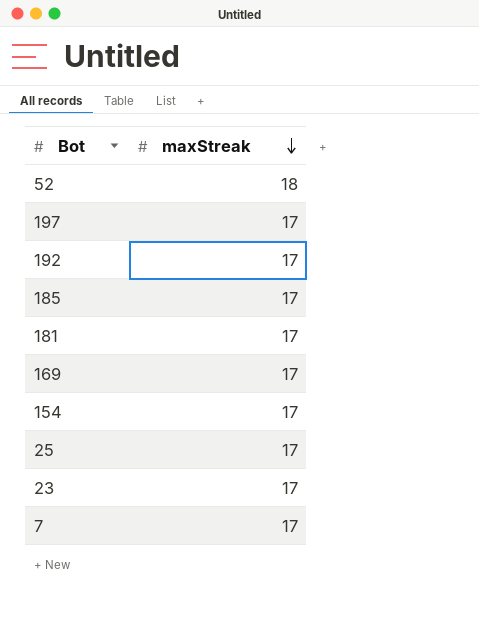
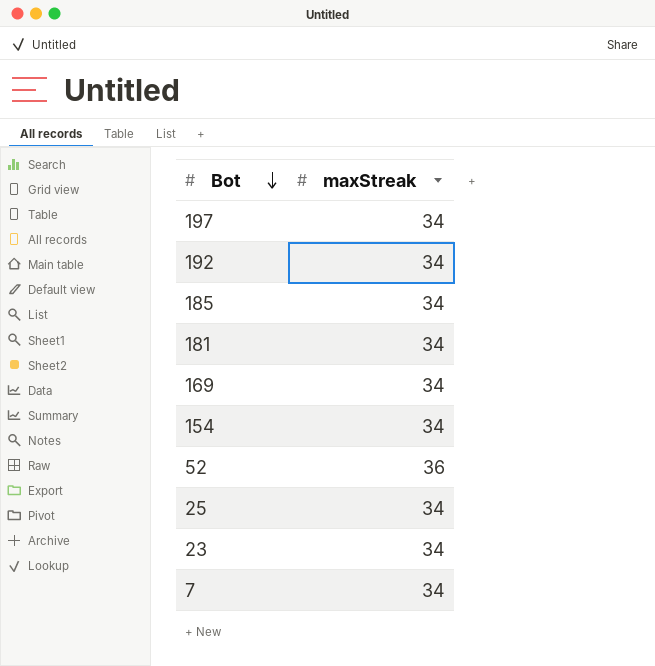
row order: maxStreak descending -> Bot descending
197 | maxStreak: 17 -> 34
192 | maxStreak: 17 -> 34
185 | maxStreak: 17 -> 34
181 | maxStreak: 17 -> 34
169 | maxStreak: 17 -> 34
154 | maxStreak: 17 -> 34
52 | maxStreak: 18 -> 36
25 | maxStreak: 17 -> 34
23 | maxStreak: 17 -> 34
7 | maxStreak: 17 -> 34

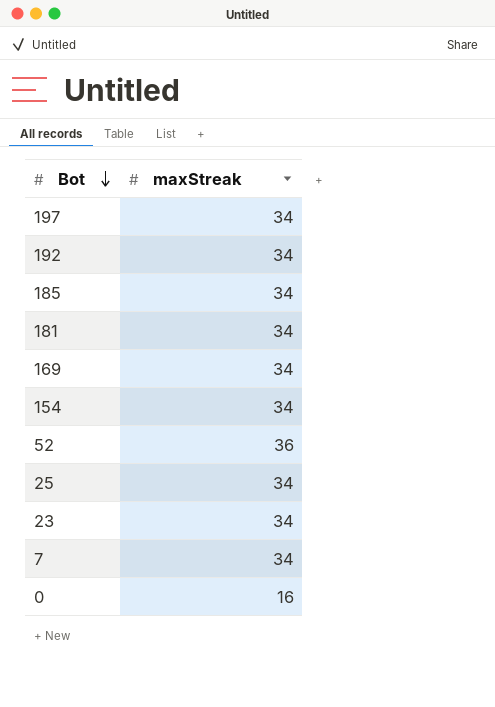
row 0: none -> 16

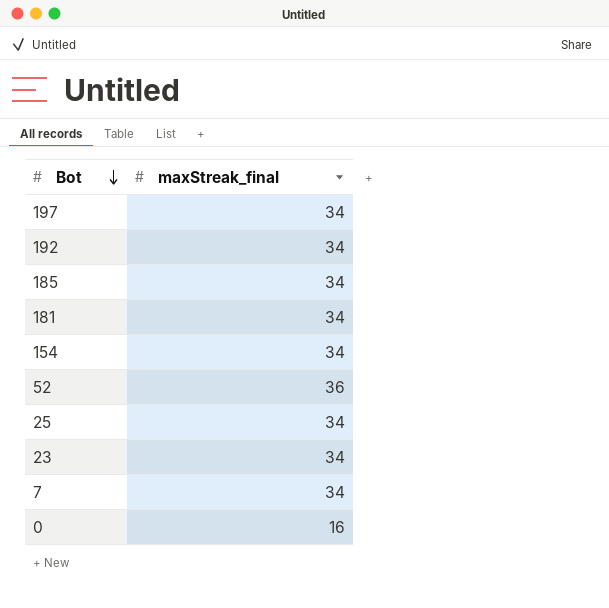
column name: maxStreak -> maxStreak_final
row 169: 34 -> none

